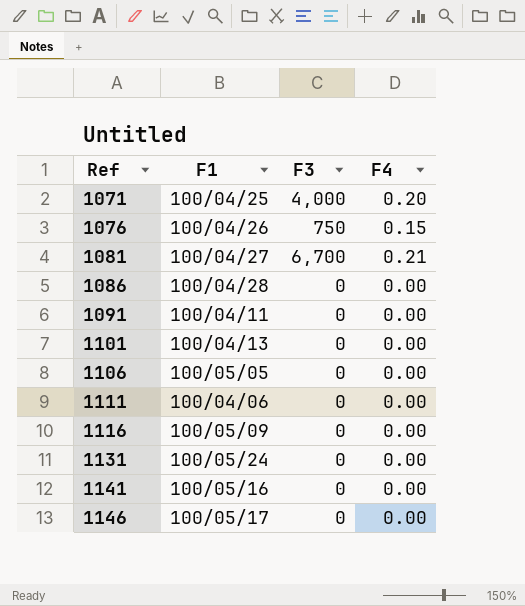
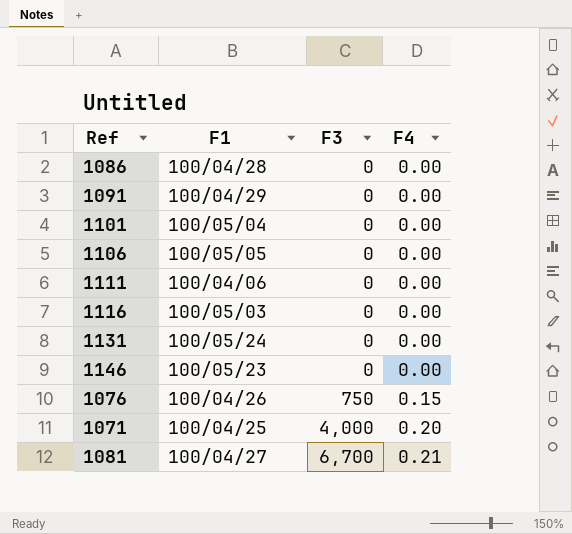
row order: Ref ascending -> F3 ascending
row 1141: 100/05/16 | 0 | 0.00 -> none
1091 | F1: 100/04/11 -> 100/04/29
1101 | F1: 100/04/13 -> 100/05/04
1116 | F1: 100/05/09 -> 100/05/03
1146 | F1: 100/05/17 -> 100/05/23

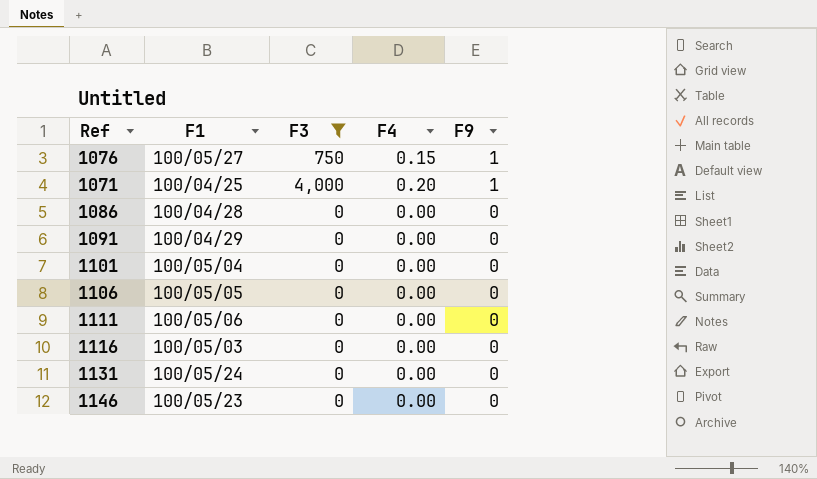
filter: none -> F3 != 6,700
row order: F3 ascending -> F9 descending
column F9 | position: none -> 5
1076 | F1: 100/04/26 -> 100/05/27
1111 | F1: 100/04/06 -> 100/05/06

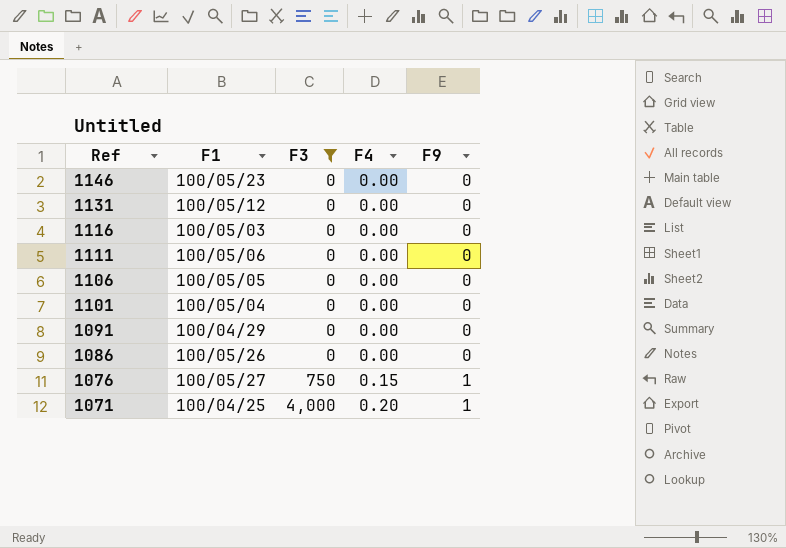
row order: F9 descending -> Ref descending
1131 | F1: 100/05/24 -> 100/05/12
1086 | F1: 100/04/28 -> 100/05/26

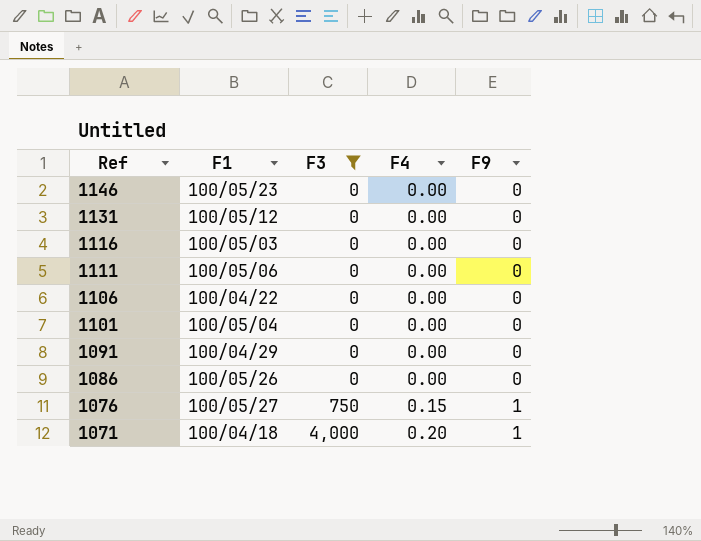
1106 | F1: 100/05/05 -> 100/04/22
1071 | F1: 100/04/25 -> 100/04/18

